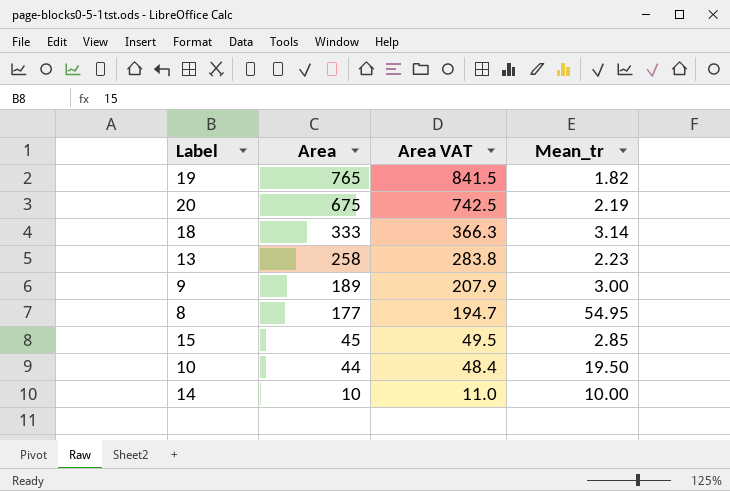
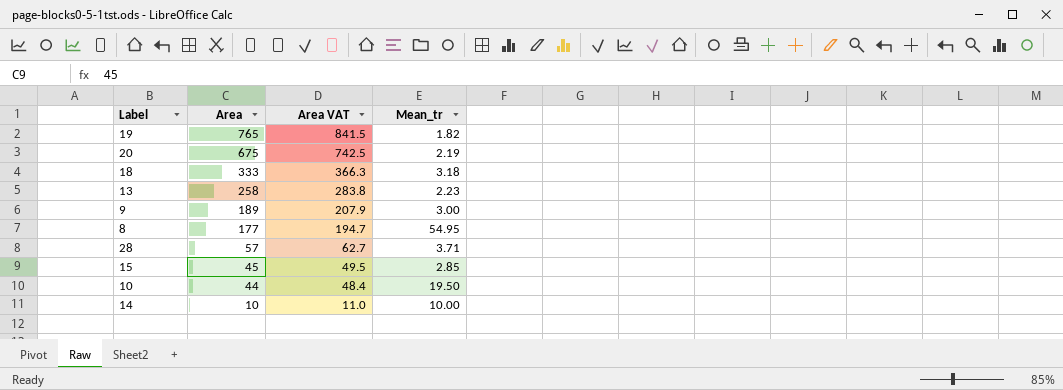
18 | Mean_tr: 3.14 -> 3.18
row 28: none -> 57 | 62.7 | 3.71

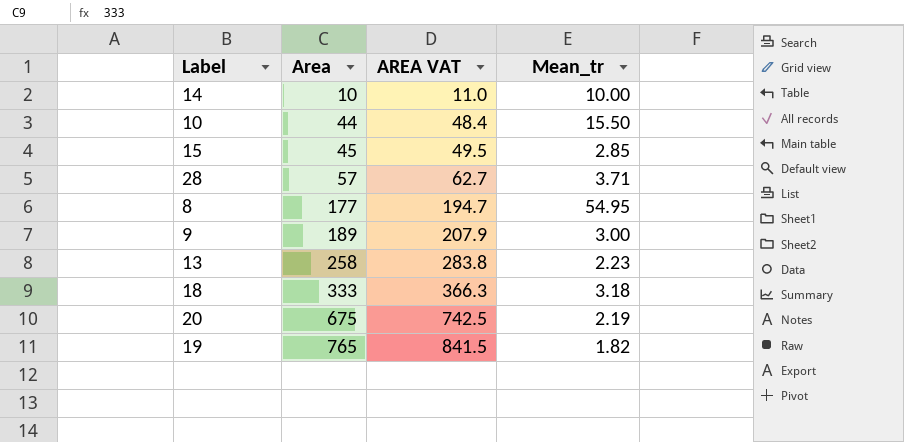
row order: Area descending -> Area ascending
column name: Area VAT -> AREA VAT
10 | Mean_tr: 19.50 -> 15.50

